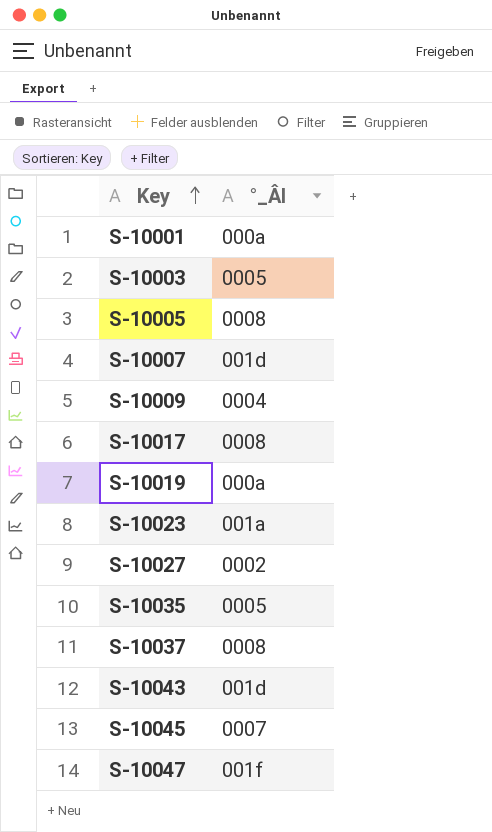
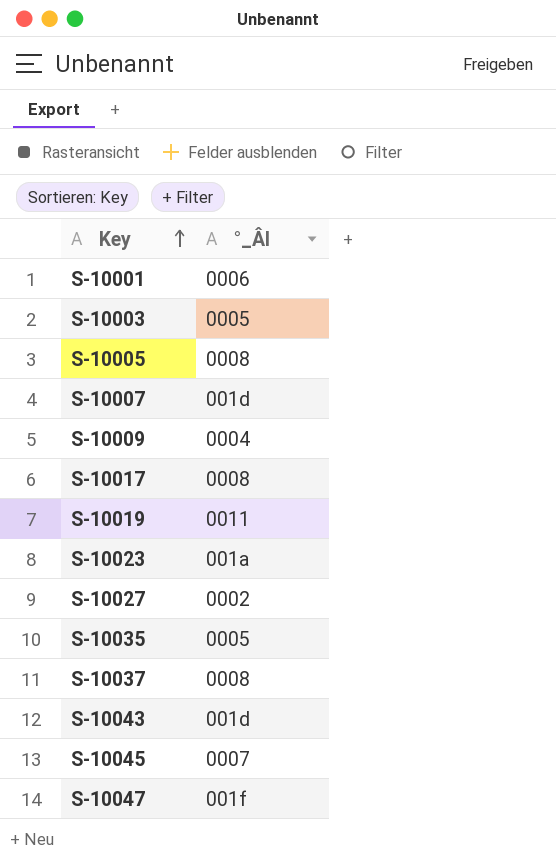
S-10001 | °_ÂI: 000a -> 0006
S-10019 | °_ÂI: 000a -> 0011

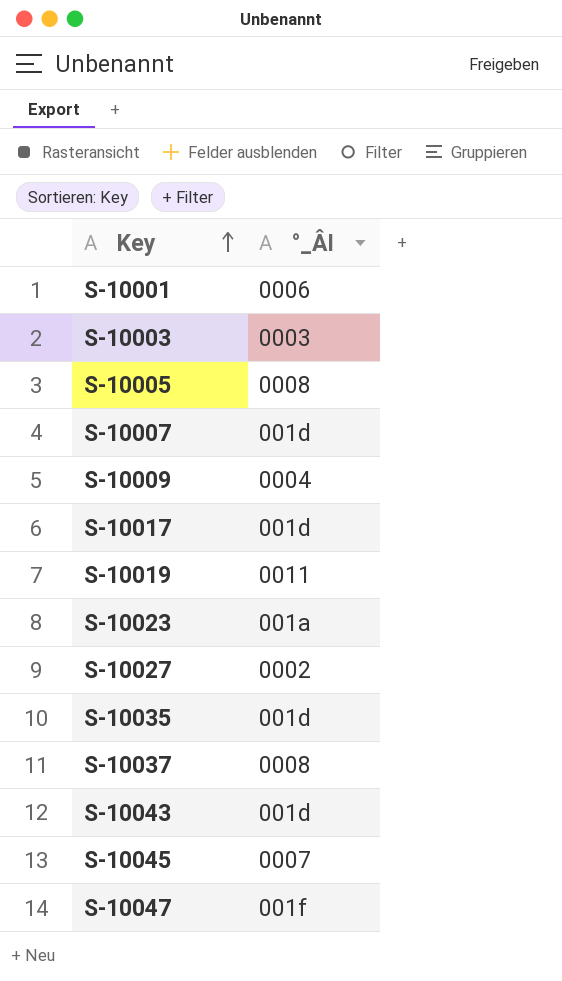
S-10003 | °_ÂI: 0005 -> 0003
S-10017 | °_ÂI: 0008 -> 001d
S-10035 | °_ÂI: 0005 -> 001d

